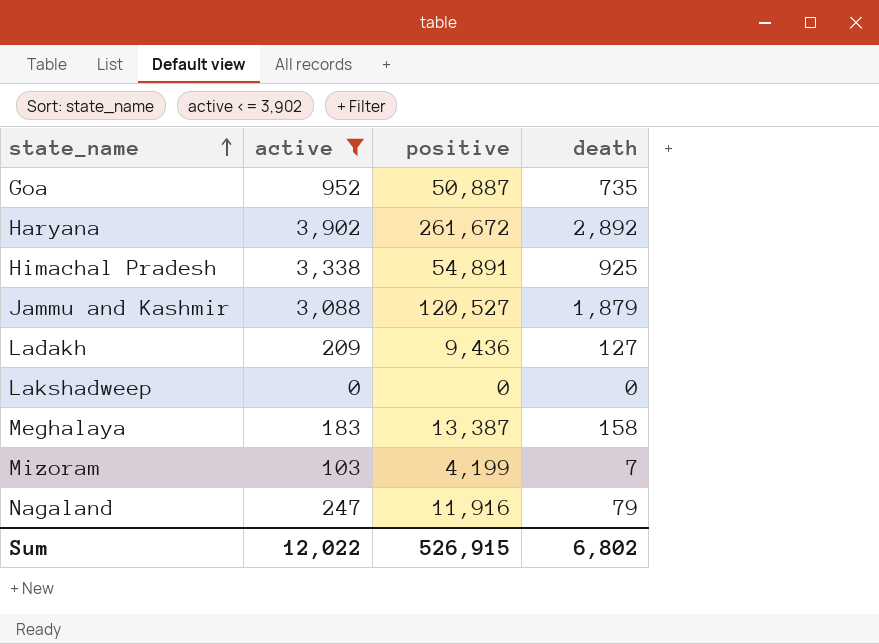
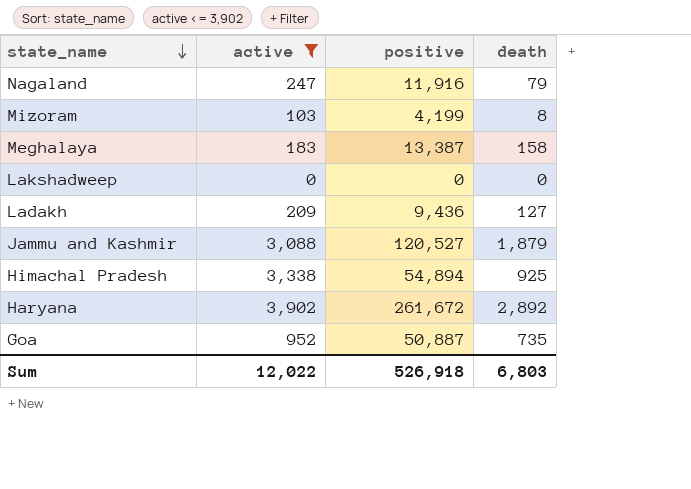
row order: state_name ascending -> state_name descending
Mizoram | death: 7 -> 8
Himachal Pradesh | positive: 54,891 -> 54,894
Sum | positive: 526,915 -> 526,918
Sum | death: 6,802 -> 6,803

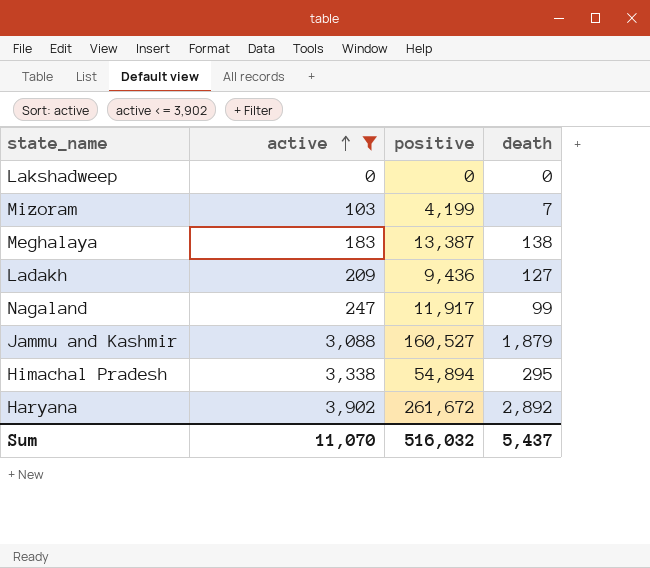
row order: state_name descending -> active ascending
row Goa: 952 | 50,887 | 735 -> none
Mizoram | death: 8 -> 7
Meghalaya | death: 158 -> 138
Nagaland | positive: 11,916 -> 11,917
Nagaland | death: 79 -> 99
Jammu and Kashmir | positive: 120,527 -> 160,527
Himachal Pradesh | death: 925 -> 295
Sum | active: 12,022 -> 11,070
Sum | positive: 526,918 -> 516,032
Sum | death: 6,803 -> 5,437

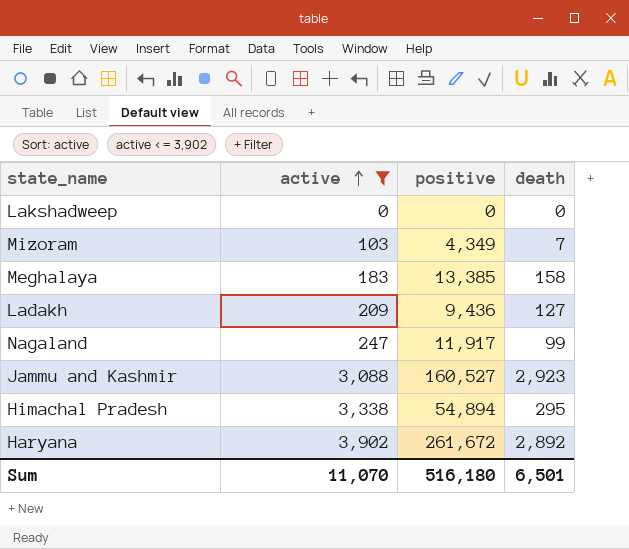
Mizoram | positive: 4,199 -> 4,349
Meghalaya | positive: 13,387 -> 13,385
Meghalaya | death: 138 -> 158
Jammu and Kashmir | death: 1,879 -> 2,923
Sum | positive: 516,032 -> 516,180
Sum | death: 5,437 -> 6,501

